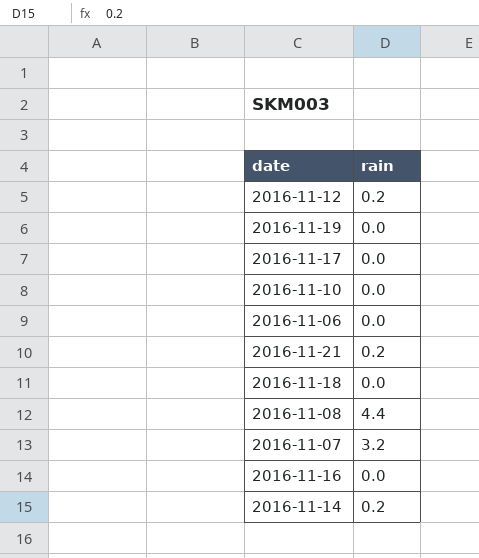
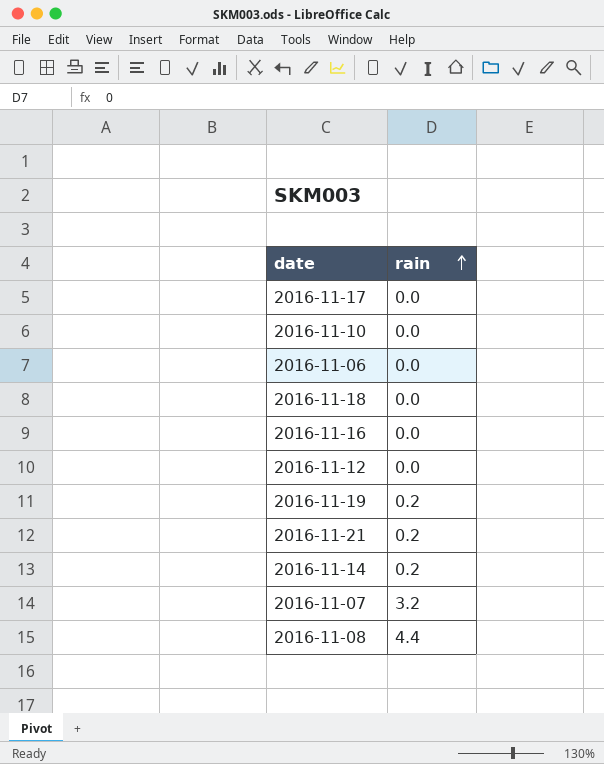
row order: none -> rain ascending
2016-11-12 | rain: 0.2 -> 0.0
2016-11-19 | rain: 0.0 -> 0.2

